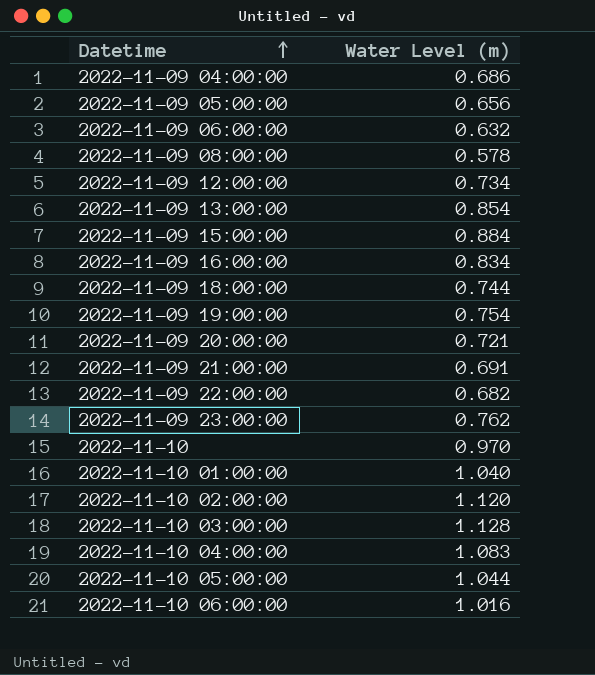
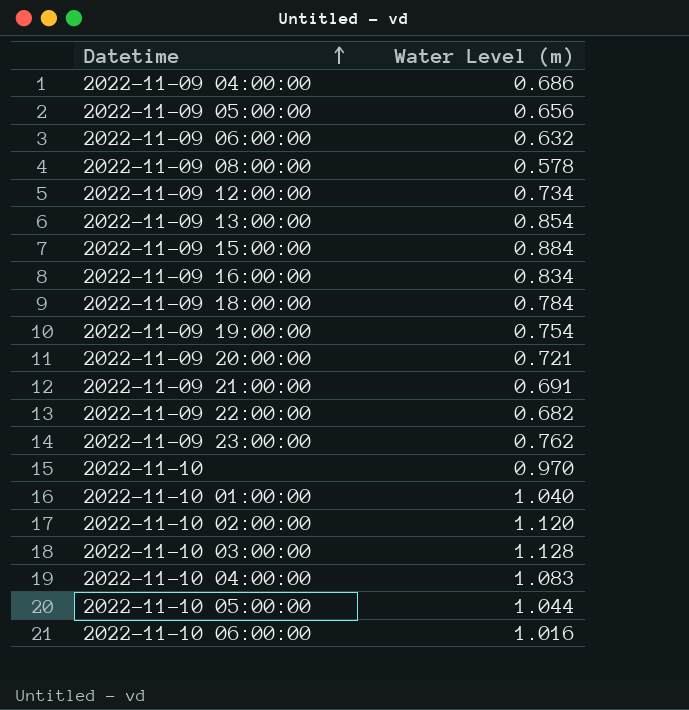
2022-11-09 18:00:00 | Water Level (m): 0.744 -> 0.784

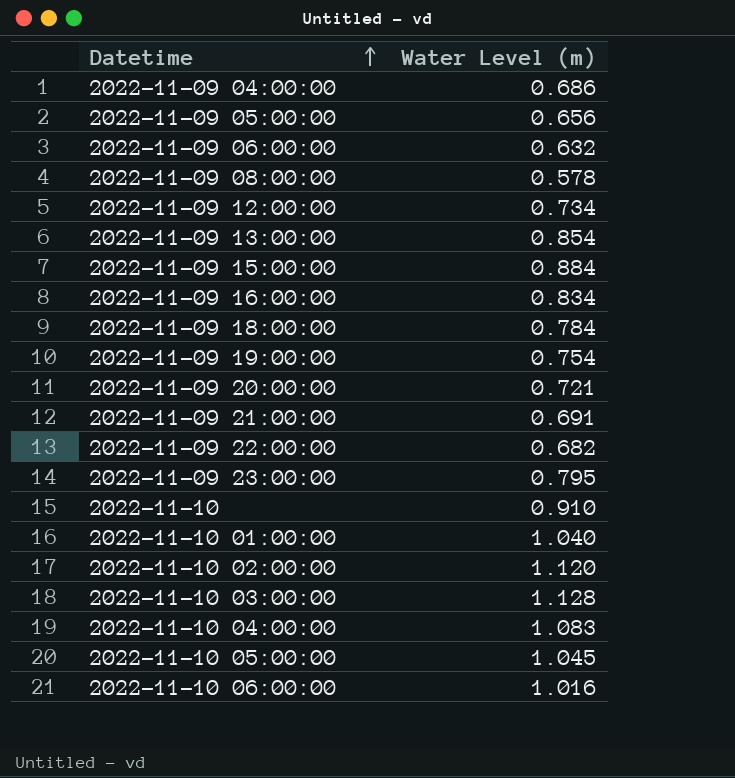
2022-11-09 23:00:00 | Water Level (m): 0.762 -> 0.795
2022-11-10 | Water Level (m): 0.970 -> 0.910
2022-11-10 05:00:00 | Water Level (m): 1.044 -> 1.045

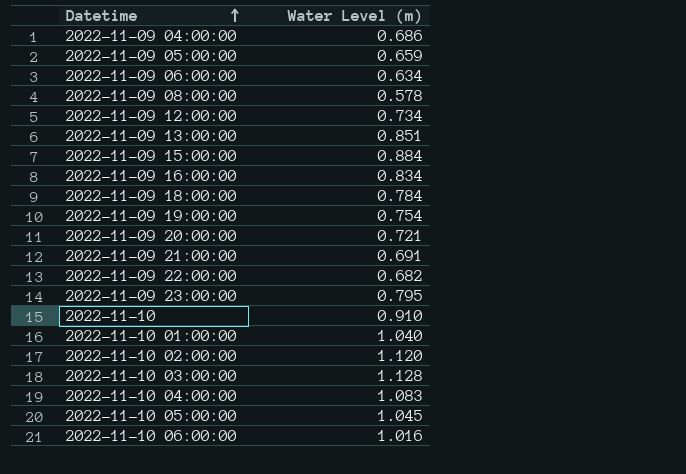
2022-11-09 05:00:00 | Water Level (m): 0.656 -> 0.659
2022-11-09 06:00:00 | Water Level (m): 0.632 -> 0.634
2022-11-09 13:00:00 | Water Level (m): 0.854 -> 0.851

